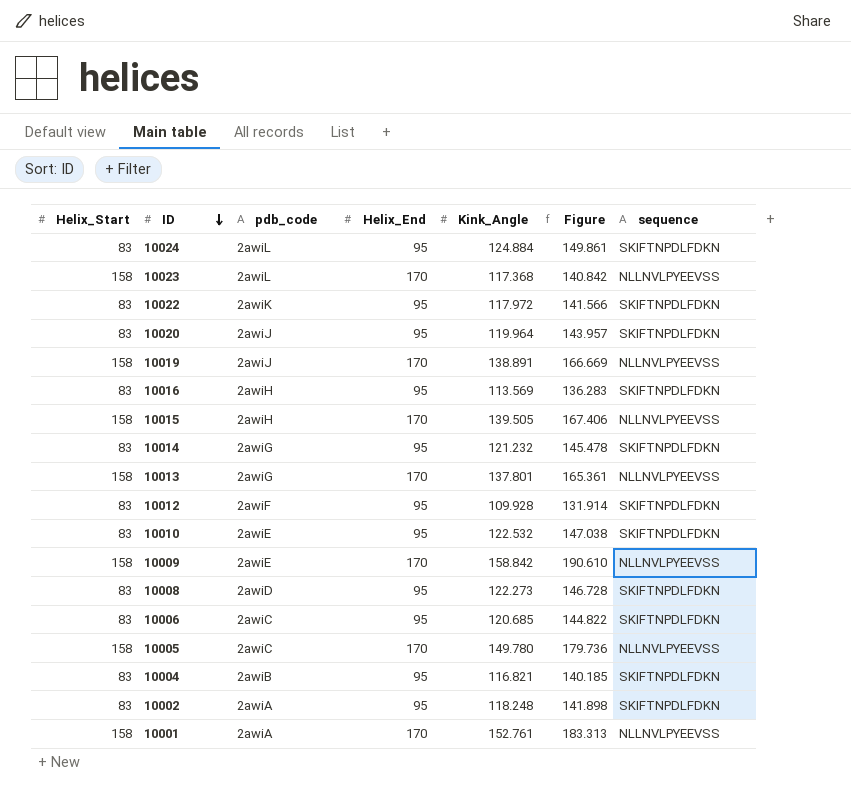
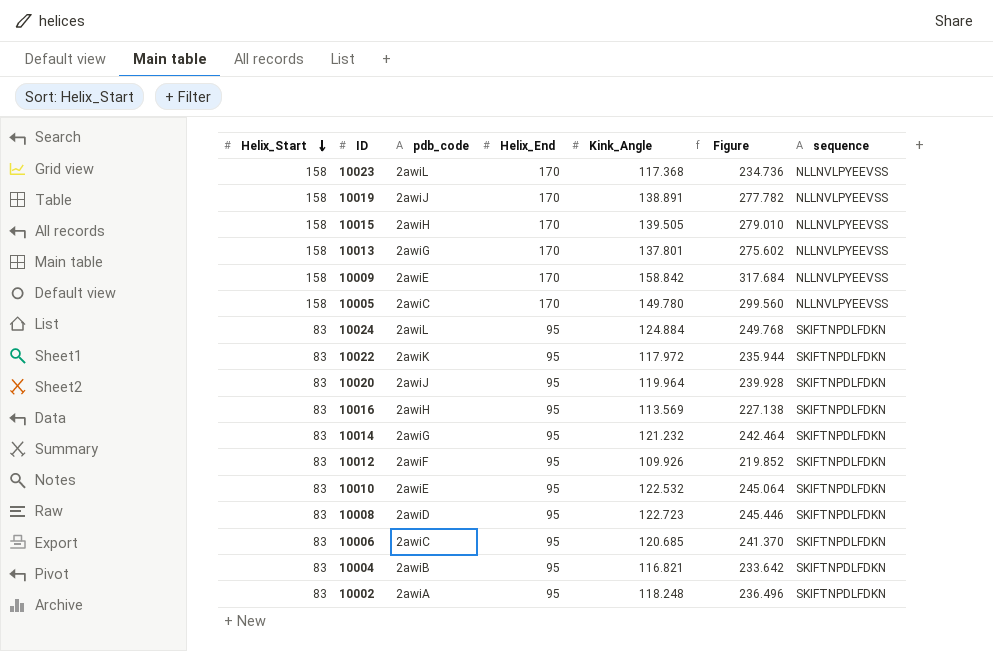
row order: ID descending -> Helix_Start descending
column Figure | formula: [Kink_Angle] * 1.2 -> [Kink_Angle] * 2
row 10001: 158 | 2awiA | 170 | 152.761 | 183.313 | NLLNVLPYEEVSS -> none
10012 | Kink_Angle: 109.928 -> 109.926
10008 | Kink_Angle: 122.273 -> 122.723

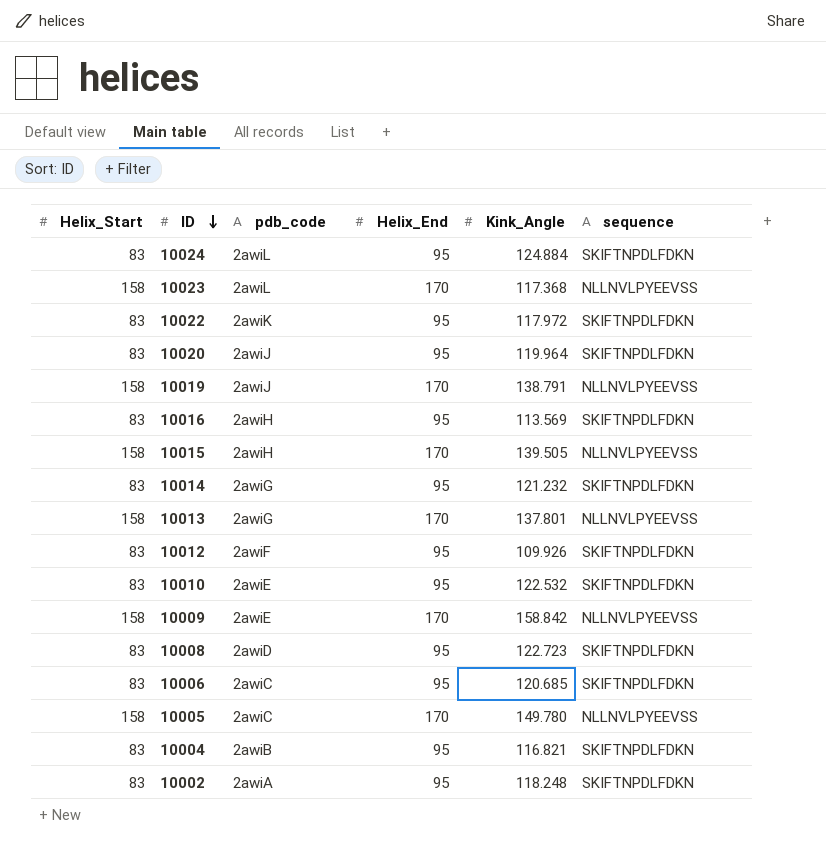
row order: Helix_Start descending -> ID descending
column Figure | formula: [Kink_Angle] * 2 -> none
10019 | Kink_Angle: 138.891 -> 138.791

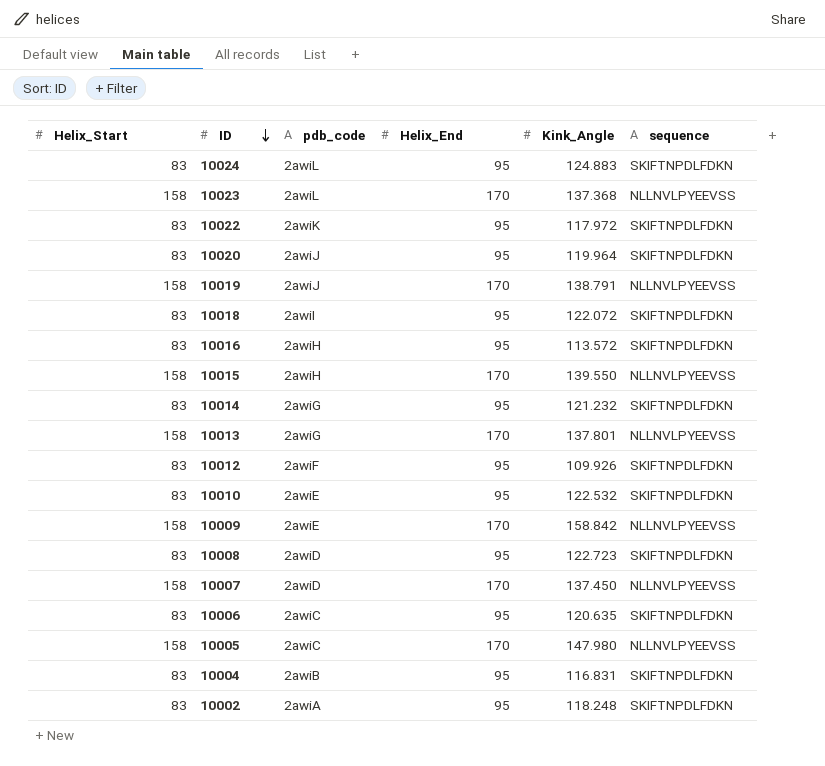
10024 | Kink_Angle: 124.884 -> 124.883
10023 | Kink_Angle: 117.368 -> 137.368
row 10018: none -> 83 | 2awiI | 95 | 122.072 | SKIFTNPDLFDKN
10016 | Kink_Angle: 113.569 -> 113.572
10015 | Kink_Angle: 139.505 -> 139.550
row 10007: none -> 158 | 2awiD | 170 | 137.450 | NLLNVLPYEEVSS
10006 | Kink_Angle: 120.685 -> 120.635
10005 | Kink_Angle: 149.780 -> 147.980
10004 | Kink_Angle: 116.821 -> 116.831

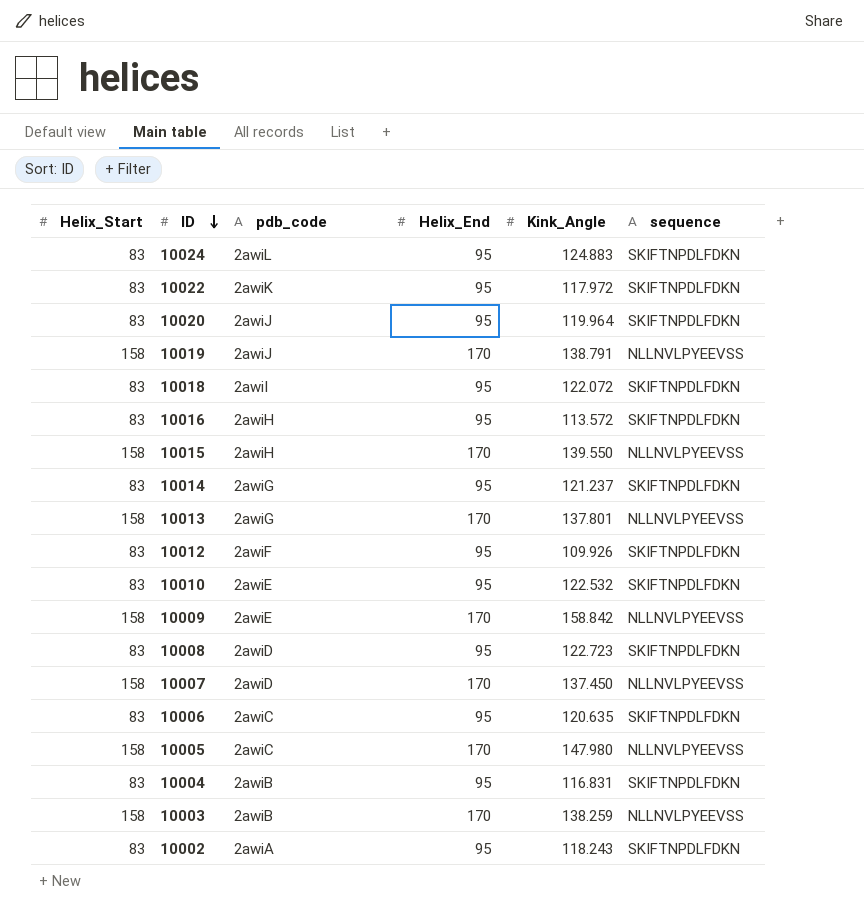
row 10023: 158 | 2awiL | 170 | 137.368 | NLLNVLPYEEVSS -> none
10014 | Kink_Angle: 121.232 -> 121.237
row 10003: none -> 158 | 2awiB | 170 | 138.259 | NLLNVLPYEEVSS
10002 | Kink_Angle: 118.248 -> 118.243

